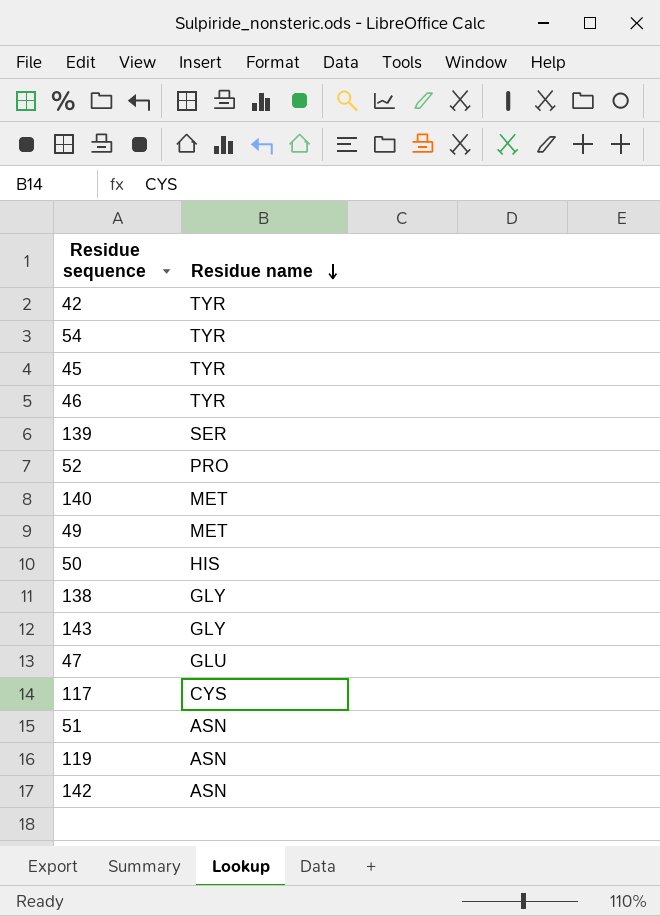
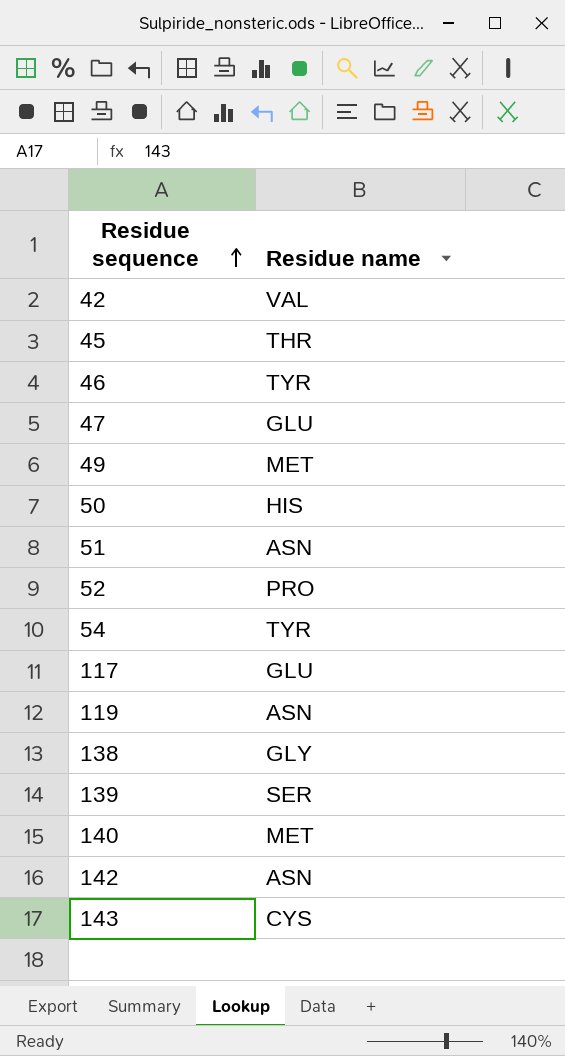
row order: Residue name descending -> Residue sequence ascending
42 | Residue name: TYR -> VAL
45 | Residue name: TYR -> THR
117 | Residue name: CYS -> GLU
143 | Residue name: GLY -> CYS

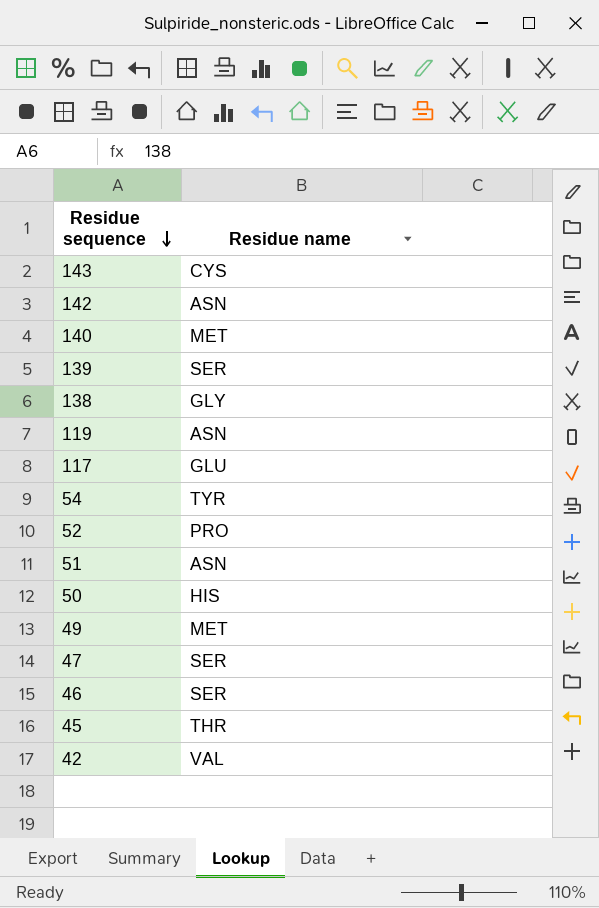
row order: Residue sequence ascending -> Residue sequence descending
47 | Residue name: GLU -> SER
46 | Residue name: TYR -> SER

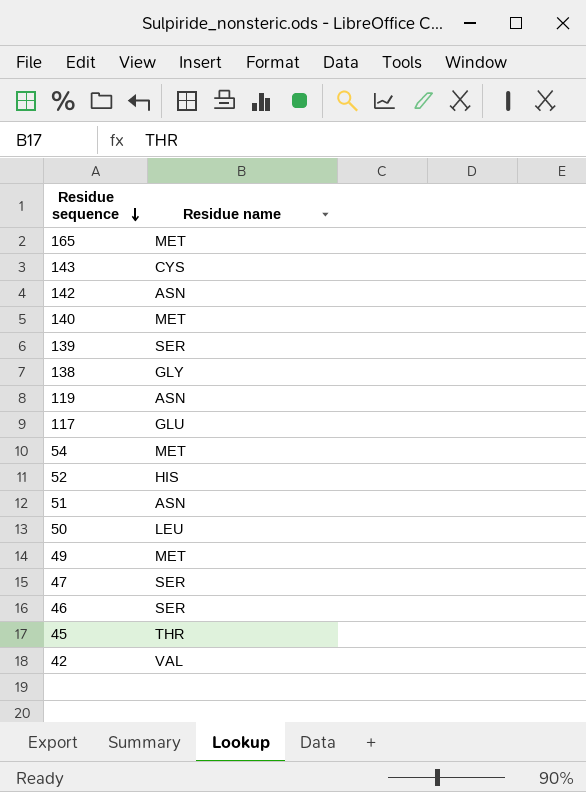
row 165: none -> MET
54 | Residue name: TYR -> MET
52 | Residue name: PRO -> HIS
50 | Residue name: HIS -> LEU

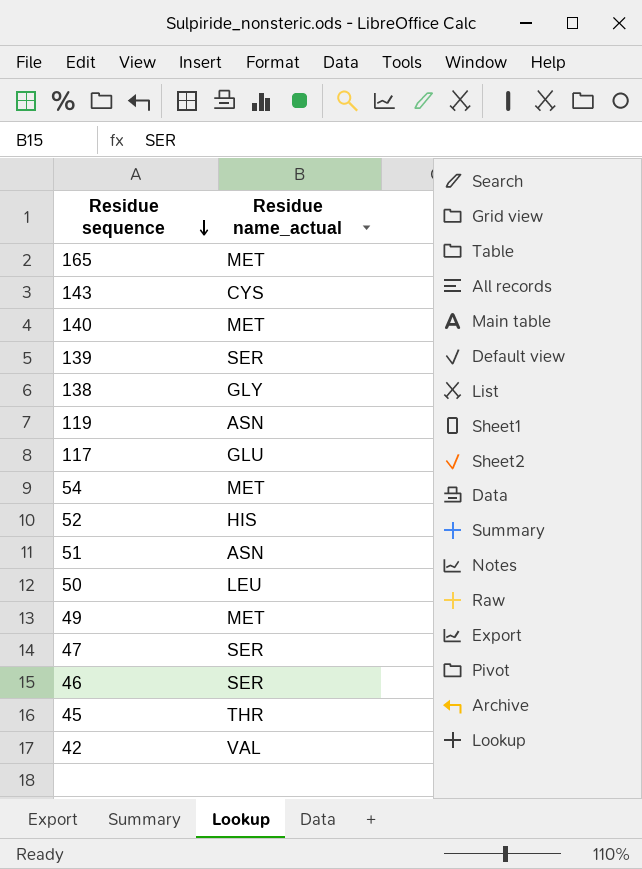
column name: Residue name -> Residue name_actual
row 142: ASN -> none

